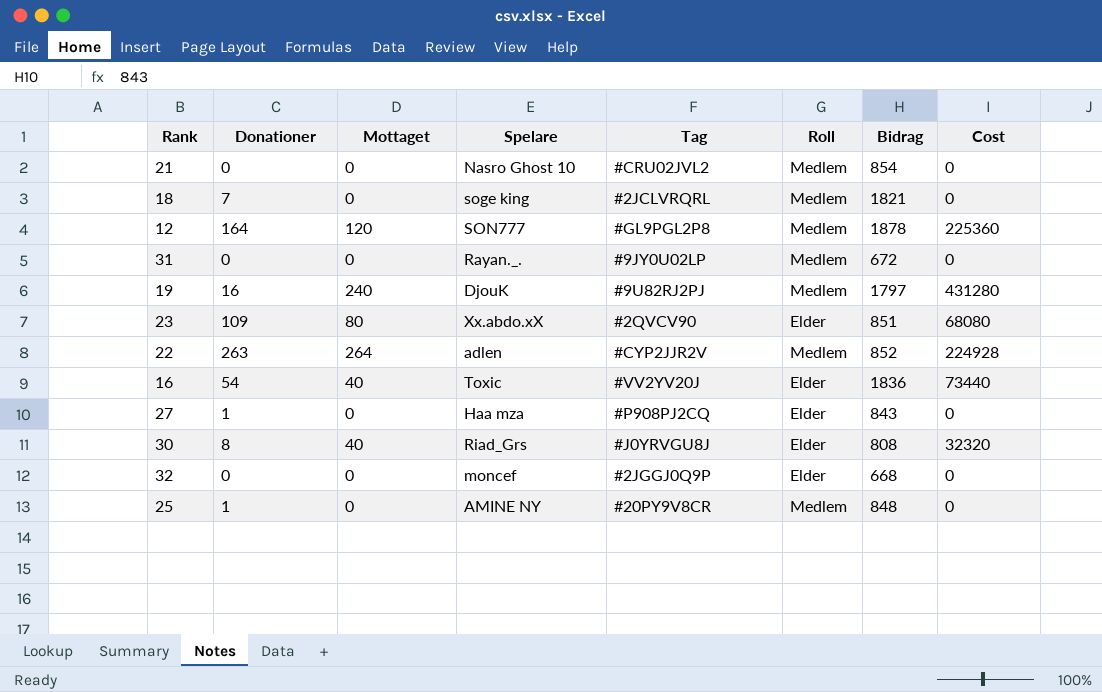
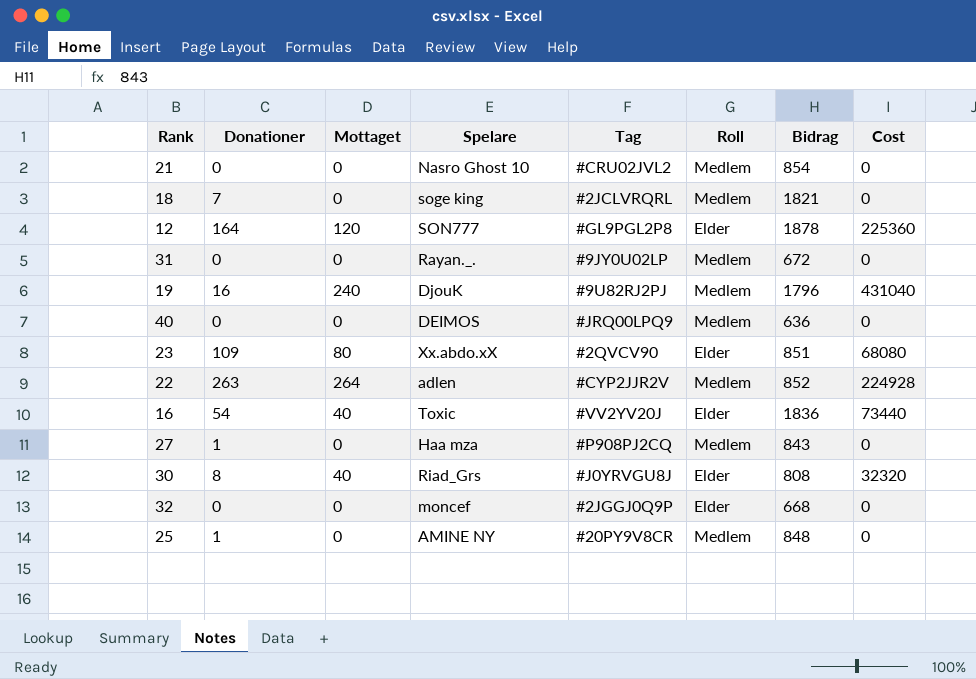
12 | Roll: Medlem -> Elder
19 | Bidrag: 1797 -> 1796
19 | Cost: 431280 -> 431040
row 40: none -> 0 | 0 | DEIMOS | #JRQ00LPQ9 | Medlem | 636 | 0
27 | Roll: Elder -> Medlem

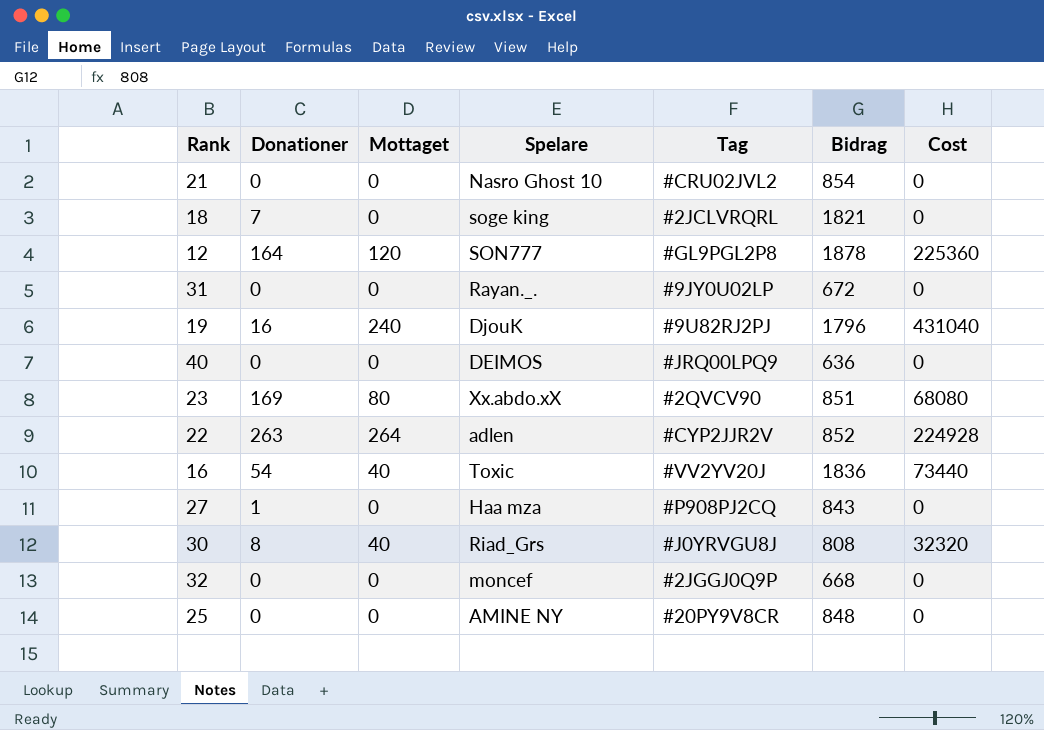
column Roll | position: 6 -> none
23 | Donationer: 109 -> 169
25 | Donationer: 1 -> 0

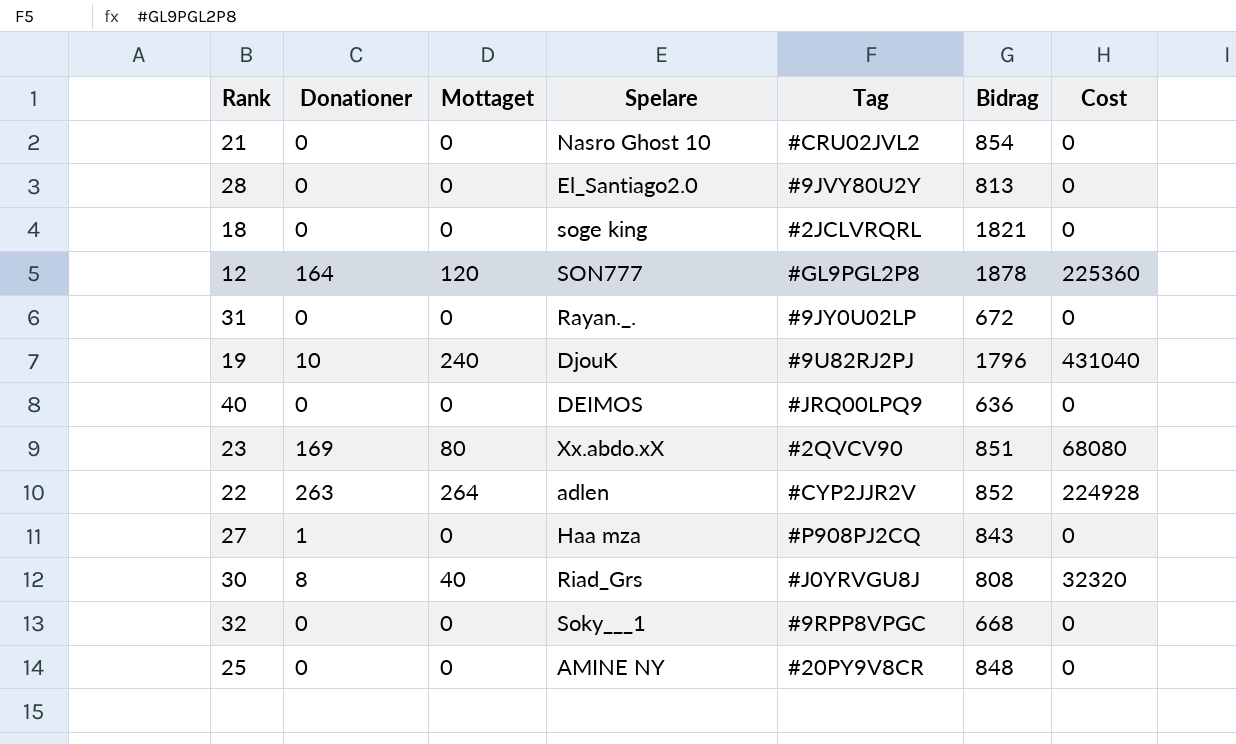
row 16: 54 | 40 | Toxic | #VV2YV20J | 1836 | 73440 -> none
row 28: none -> 0 | 0 | El_Santiago2.0 | #9JVY80U2Y | 813 | 0
18 | Donationer: 7 -> 0
19 | Donationer: 16 -> 10
32 | Spelare: moncef -> Soky___1
32 | Tag: #2JGGJ0Q9P -> #9RPP8VPGC

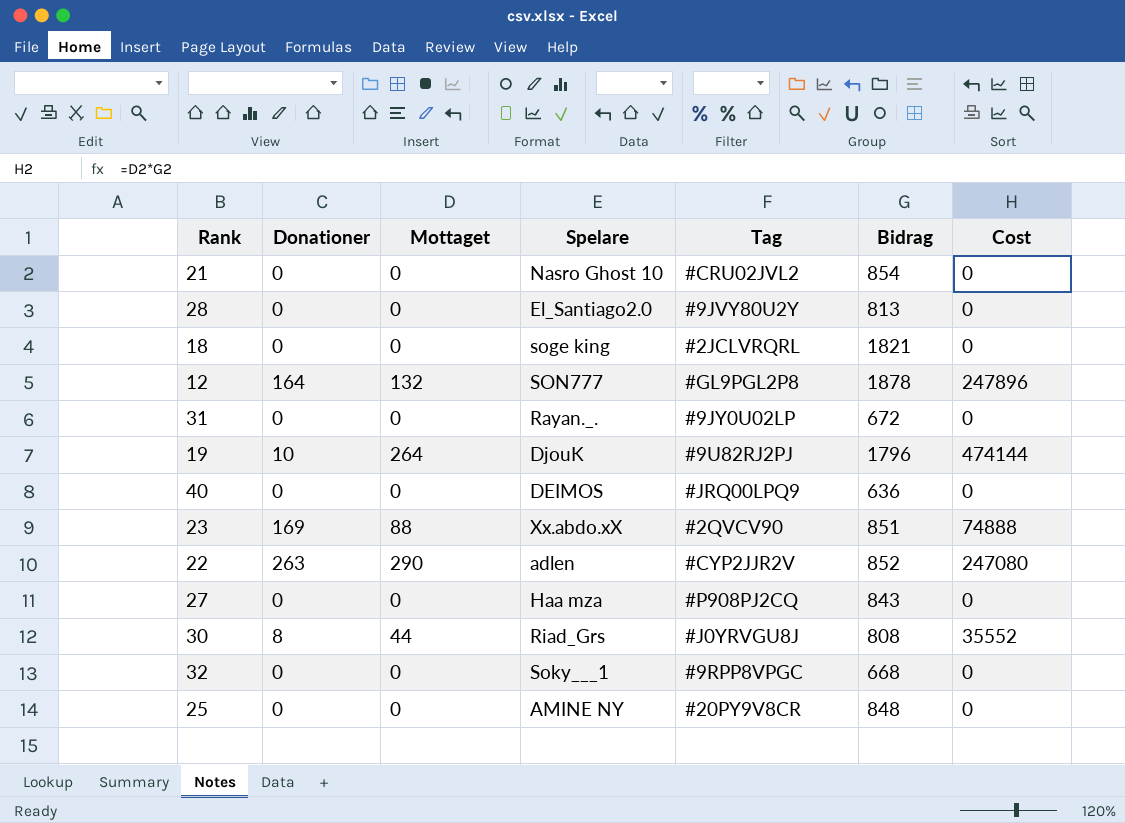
12 | Mottaget: 120 -> 132
12 | Cost: 225360 -> 247896
19 | Mottaget: 240 -> 264
19 | Cost: 431040 -> 474144
23 | Mottaget: 80 -> 88
23 | Cost: 68080 -> 74888
22 | Mottaget: 264 -> 290
22 | Cost: 224928 -> 247080
27 | Donationer: 1 -> 0
30 | Mottaget: 40 -> 44
30 | Cost: 32320 -> 35552

